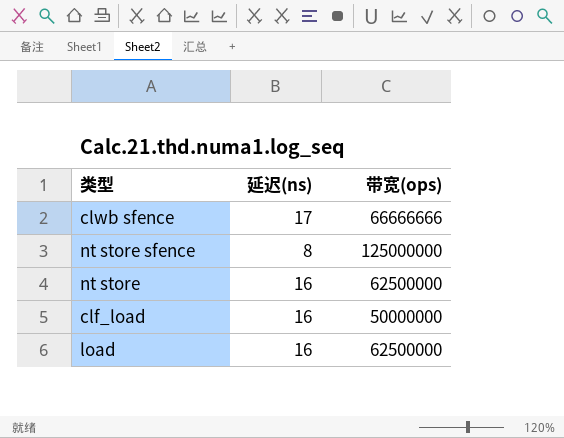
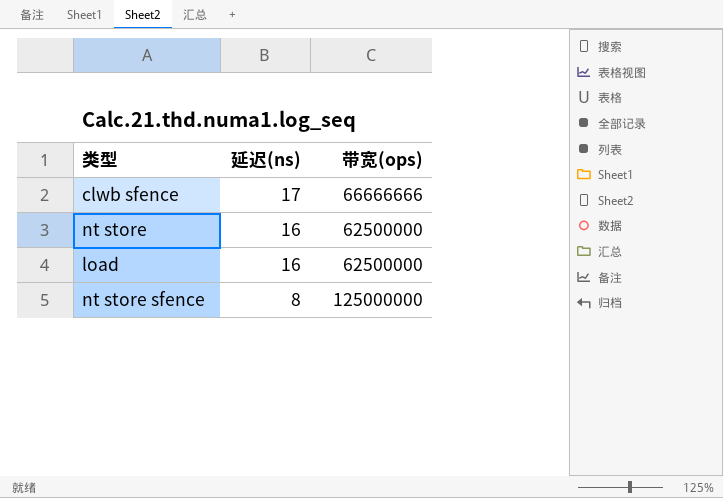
row order: none -> 延迟(ns) descending
row clf_load: 16 | 50000000 -> none

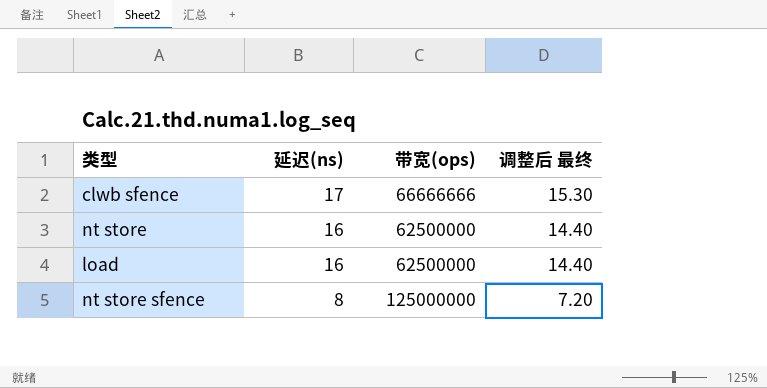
column 调整后 最终 | formula: none -> [延迟(ns)] * 0.9

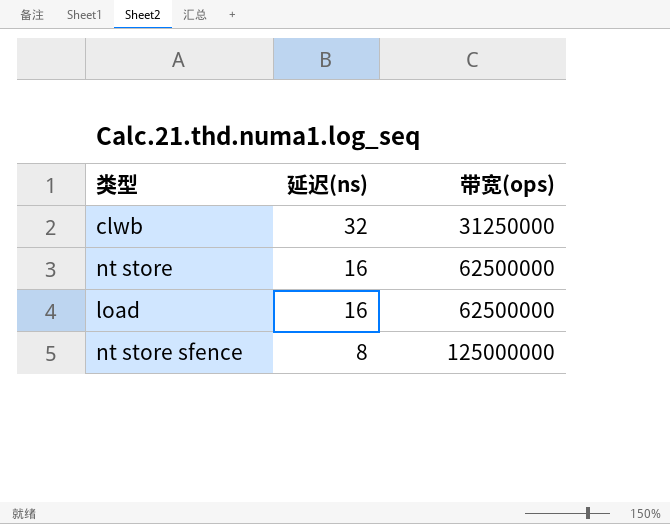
column 调整后 最终 | formula: [延迟(ns)] * 0.9 -> none
row clwb sfence: 17 | 66666666 | 15.30 -> none
row clwb: none -> 32 | 31250000

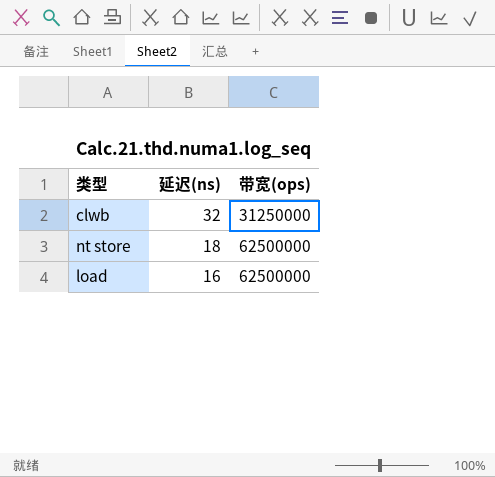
row nt store sfence: 8 | 125000000 -> none
nt store | 延迟(ns): 16 -> 18

